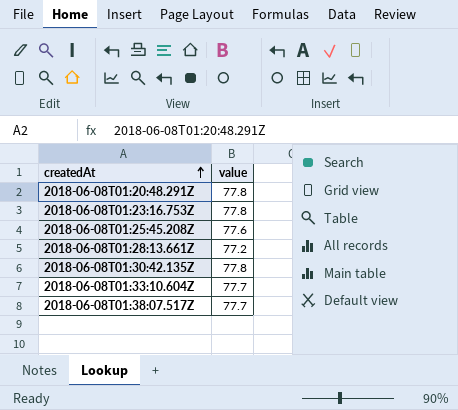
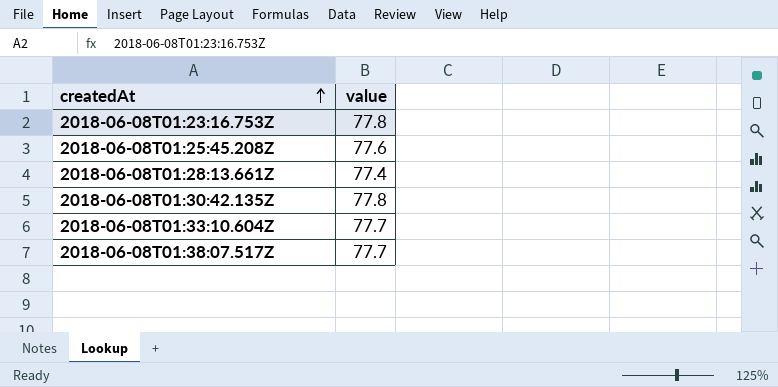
row 2018-06-08T01:20:48.291Z: 77.8 -> none
2018-06-08T01:28:13.661Z | value: 77.2 -> 77.4

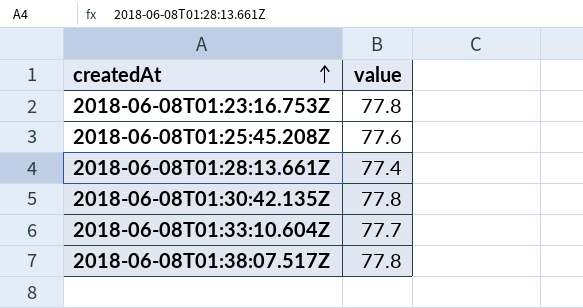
2018-06-08T01:38:07.517Z | value: 77.7 -> 77.8

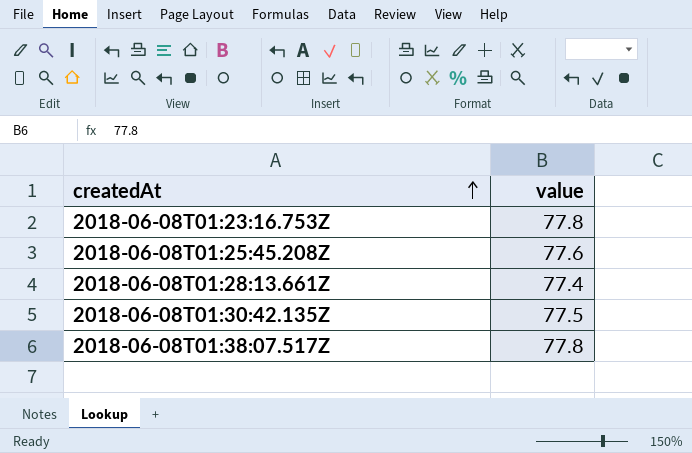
row 2018-06-08T01:33:10.604Z: 77.7 -> none
2018-06-08T01:30:42.135Z | value: 77.8 -> 77.5

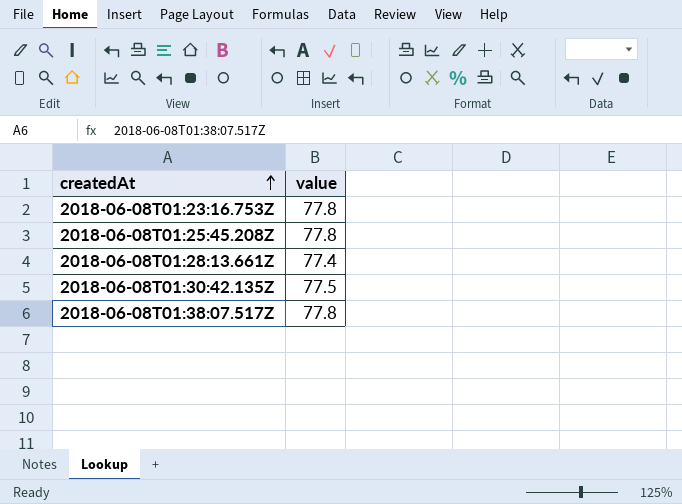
2018-06-08T01:25:45.208Z | value: 77.6 -> 77.8

